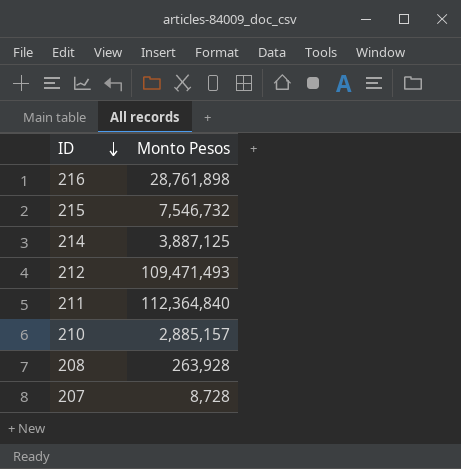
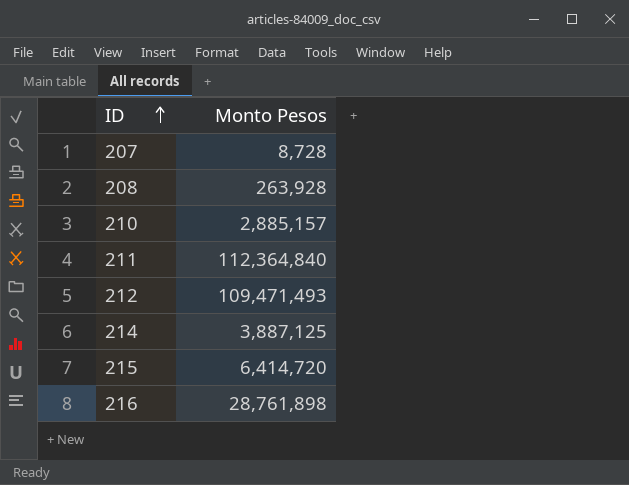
row order: ID descending -> ID ascending
215 | Monto Pesos: 7,546,732 -> 6,414,720

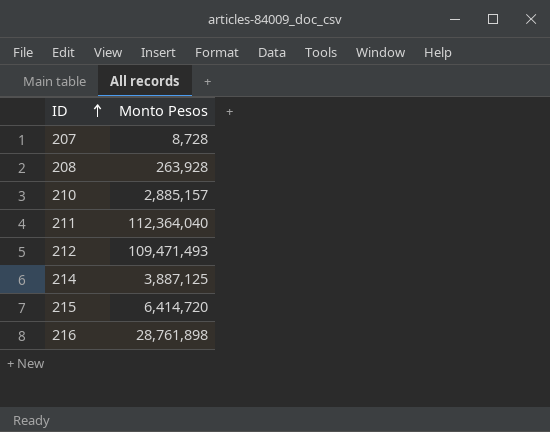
211 | Monto Pesos: 112,364,840 -> 112,364,040

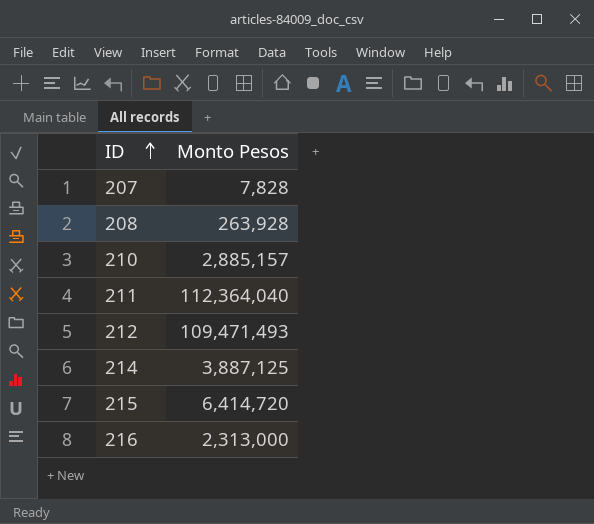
207 | Monto Pesos: 8,728 -> 7,828
216 | Monto Pesos: 28,761,898 -> 2,313,000

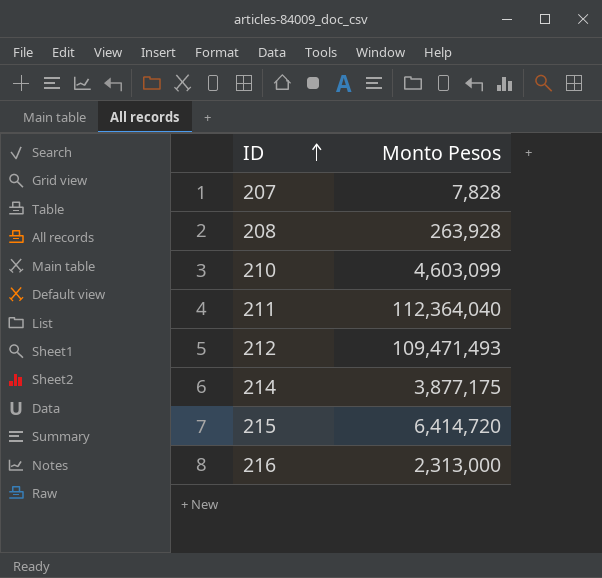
210 | Monto Pesos: 2,885,157 -> 4,603,099
214 | Monto Pesos: 3,887,125 -> 3,877,175

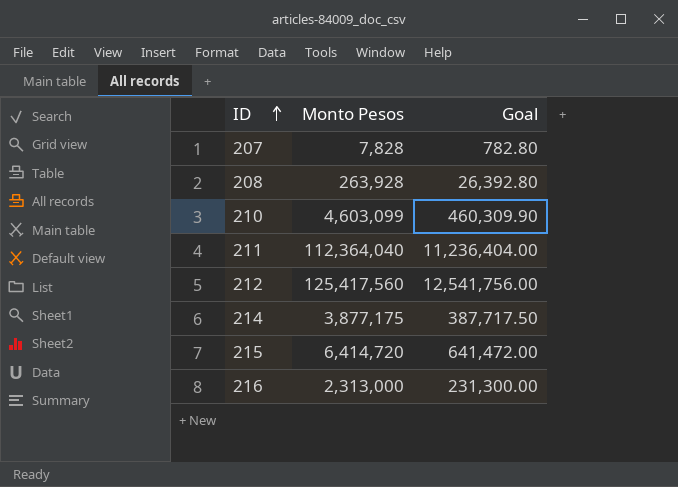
column Goal | formula: none -> [Monto Pesos] * 0.1
212 | Monto Pesos: 109,471,493 -> 125,417,560

